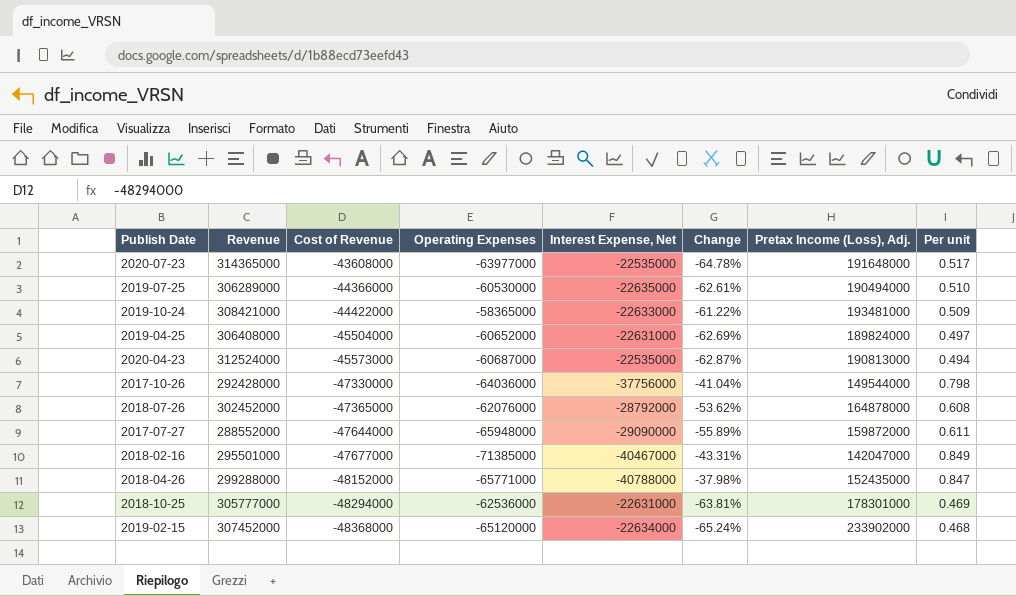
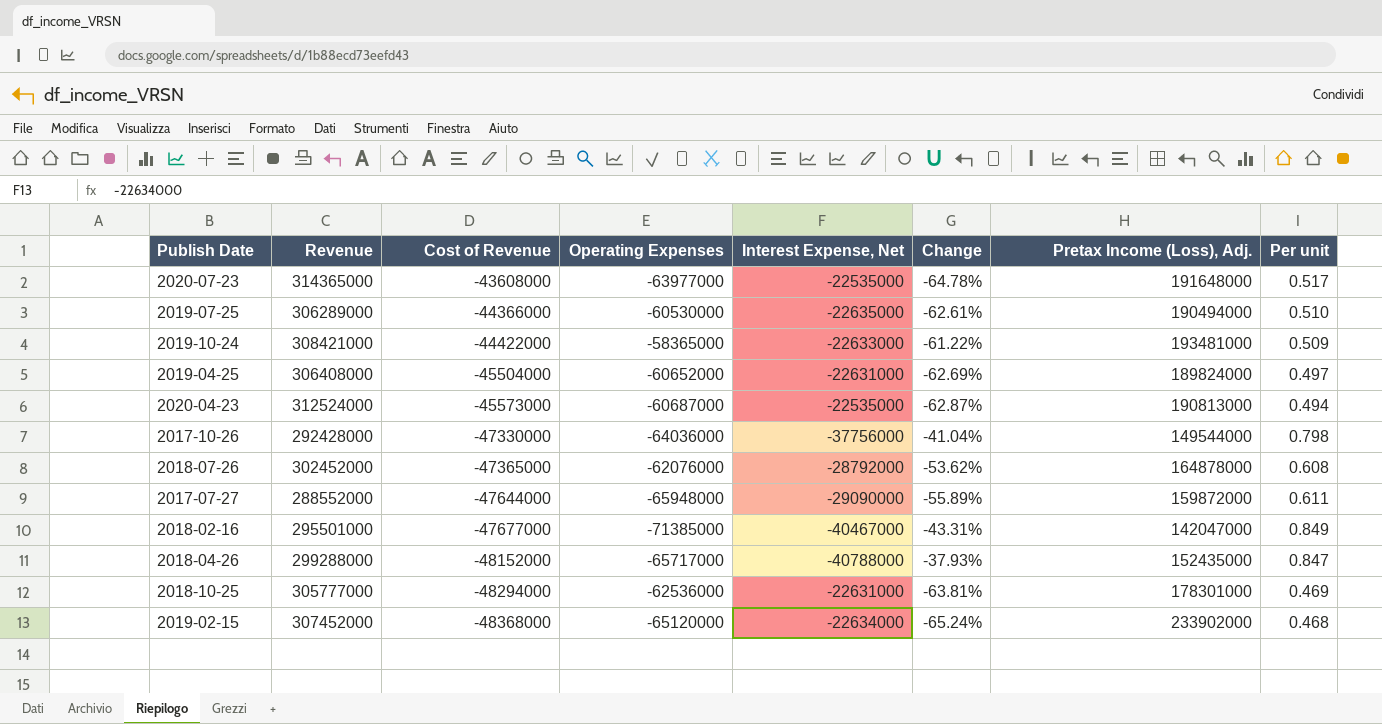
2018-04-26 | Operating Expenses: -65771000 -> -65717000
2018-04-26 | Change: -37.98% -> -37.93%

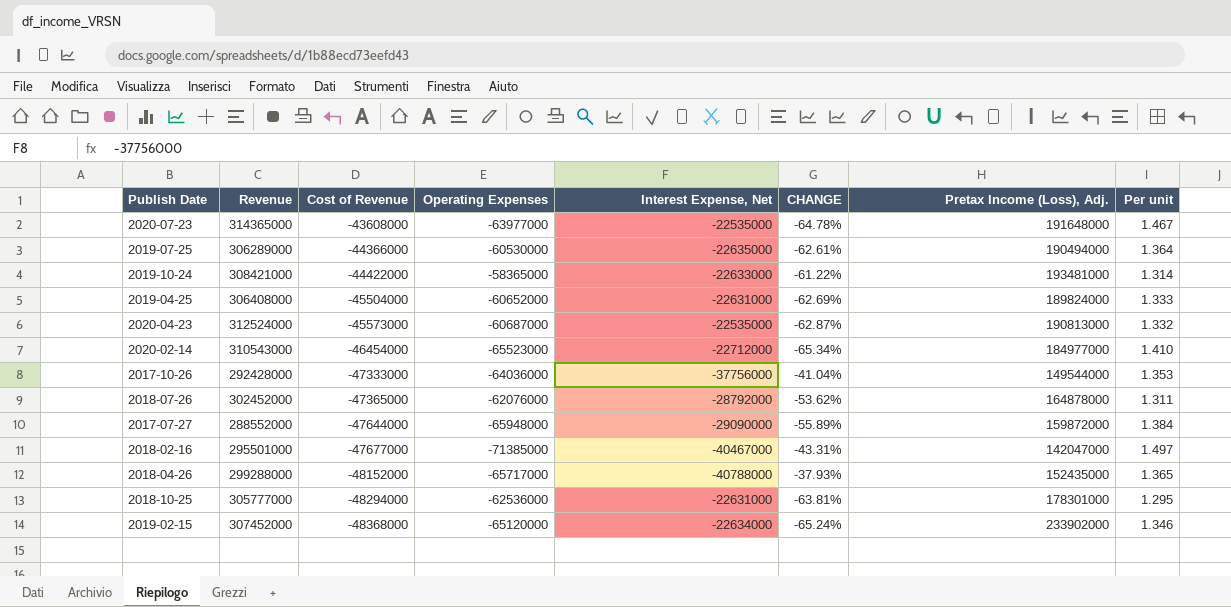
column name: Change -> CHANGE
column Per unit | formula: [Interest Expense, Net] / [Cost of Revenue] -> [Operating Expenses] / [Cost of Revenue]
row 2020-02-14: none -> 310543000 | -46454000 | -65523000 | -22712000 | -65.34% | 184977000 | 1.410
2017-10-26 | Cost of Revenue: -47330000 -> -47333000

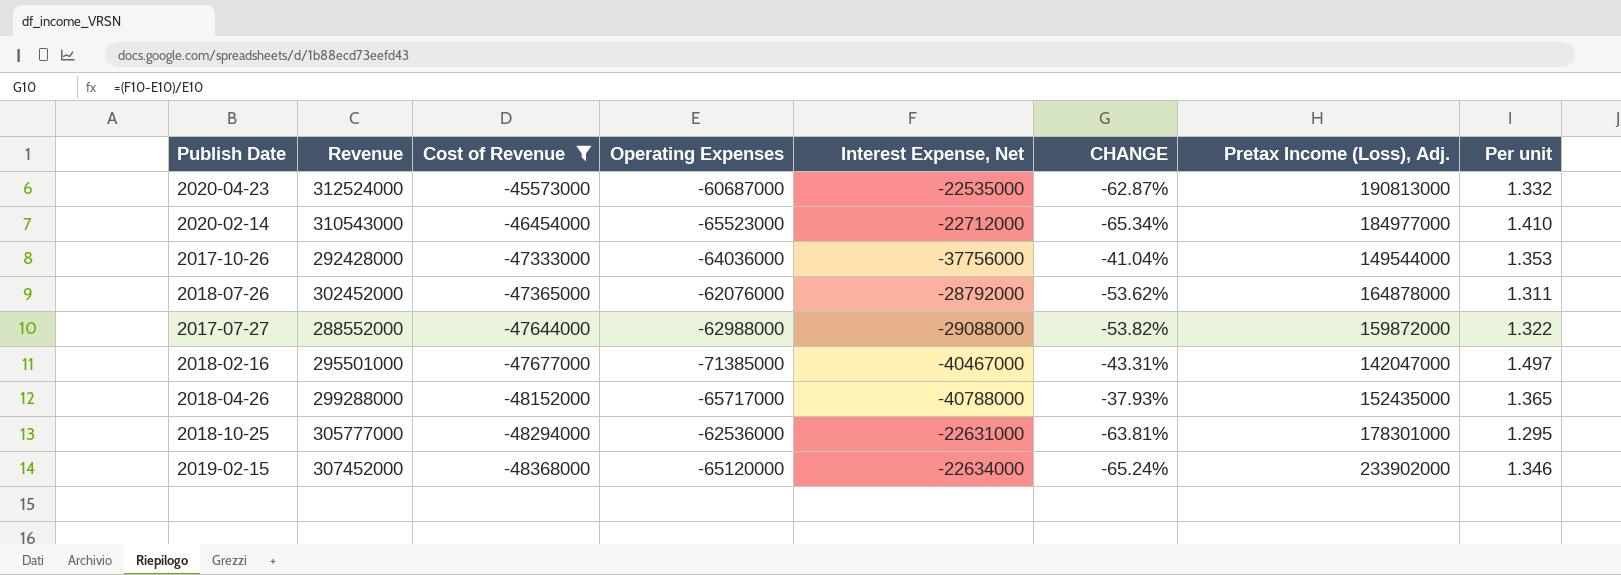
filter: none -> Cost of Revenue <= -45573000
2017-07-27 | Operating Expenses: -65948000 -> -62988000
2017-07-27 | Interest Expense, Net: -29090000 -> -29088000
2017-07-27 | CHANGE: -55.89% -> -53.82%
2017-07-27 | Per unit: 1.384 -> 1.322

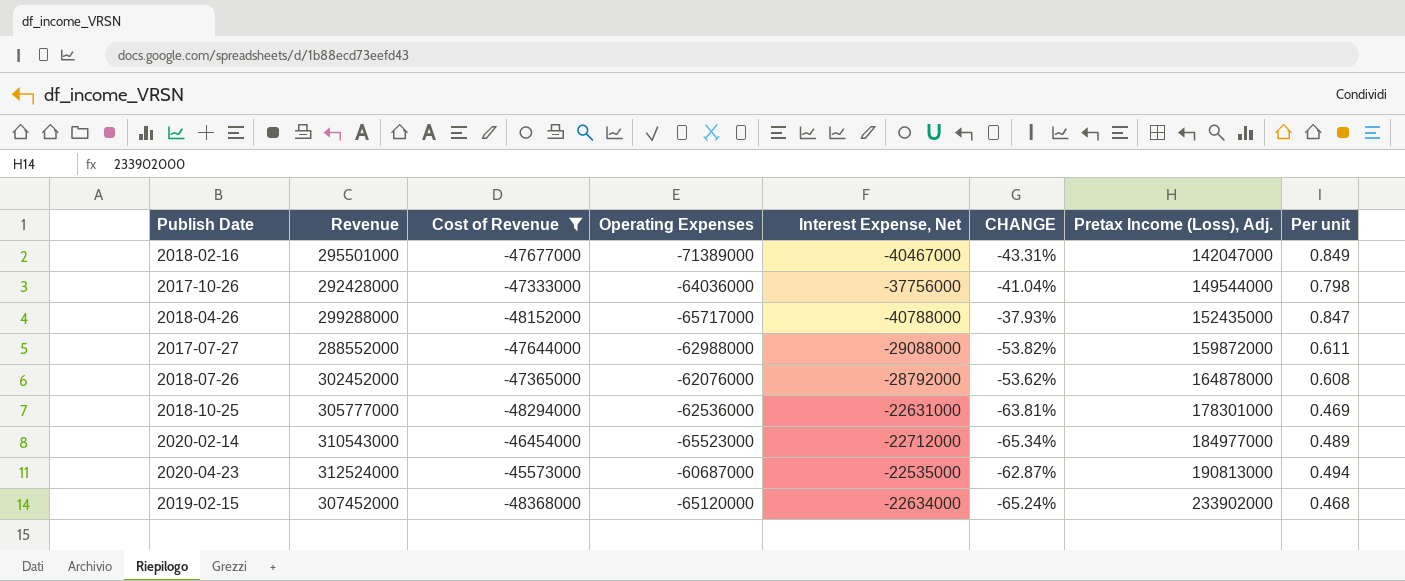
row order: Cost of Revenue descending -> Pretax Income (Loss), Adj. ascending
column Per unit | formula: [Operating Expenses] / [Cost of Revenue] -> [Interest Expense, Net] / [Cost of Revenue]
2018-02-16 | Operating Expenses: -71385000 -> -71389000

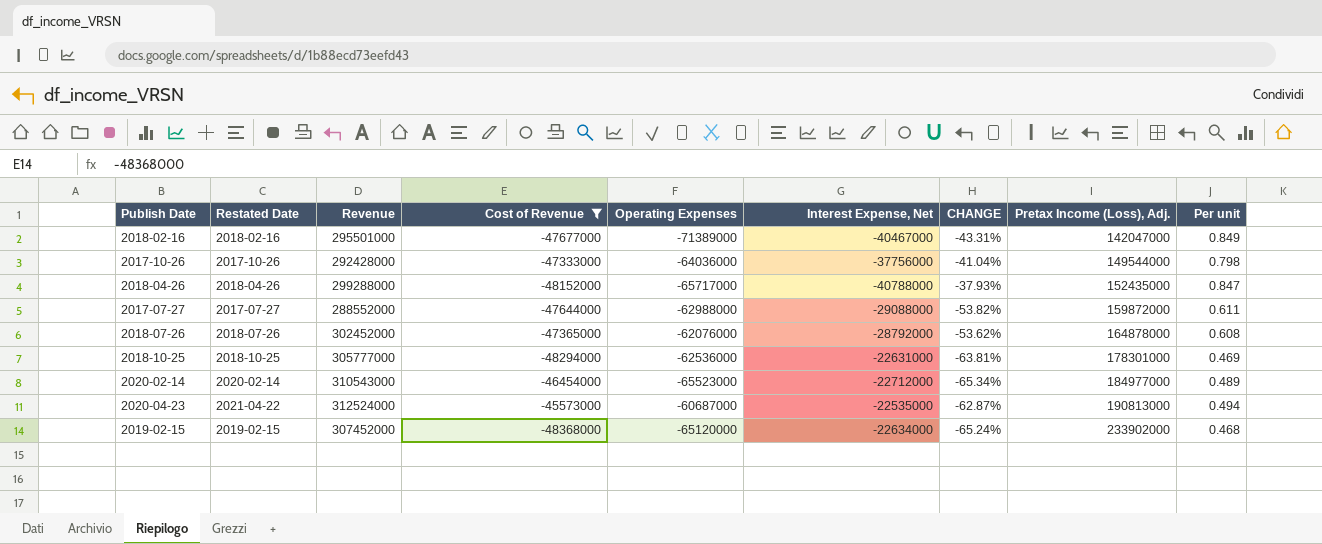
column Restated Date | position: none -> 2

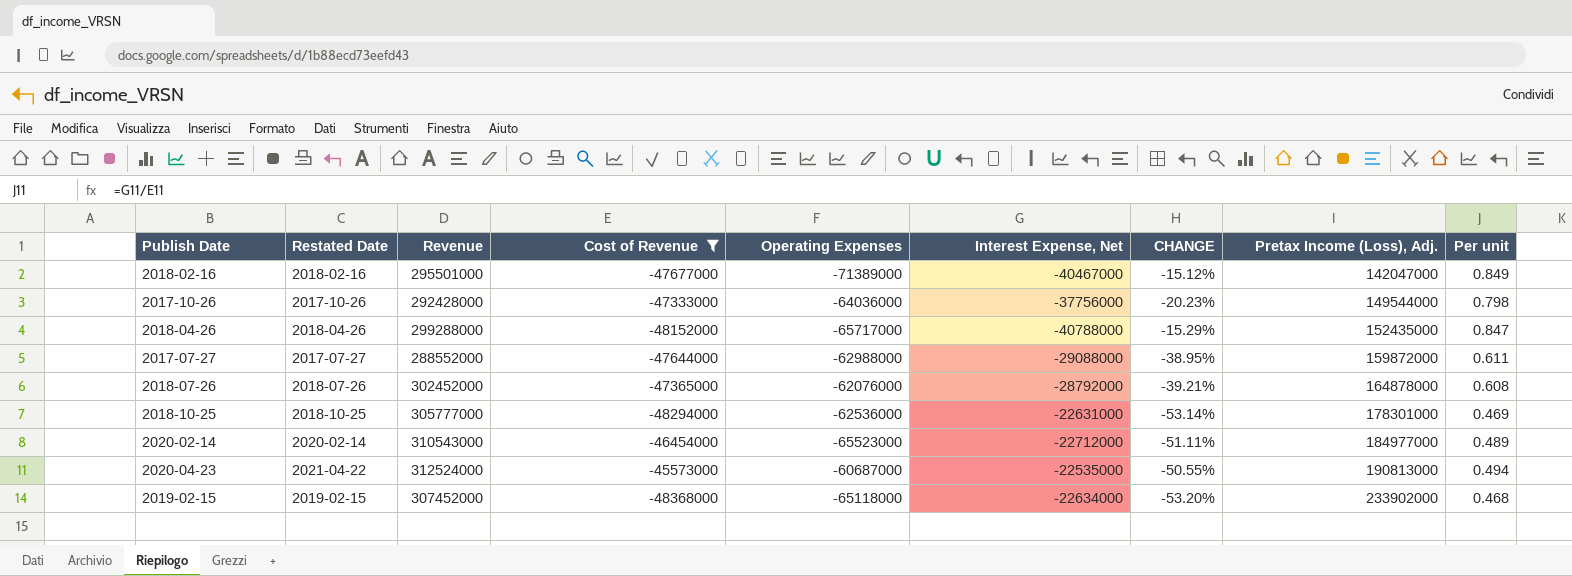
column CHANGE | formula: ([Interest Expense, Net] - [Operating Expenses]) / [Operating Expenses] -> ([Interest Expense, Net] - [Cost of Revenue]) / [Cost of Revenue]
2019-02-15 | Operating Expenses: -65120000 -> -65118000

